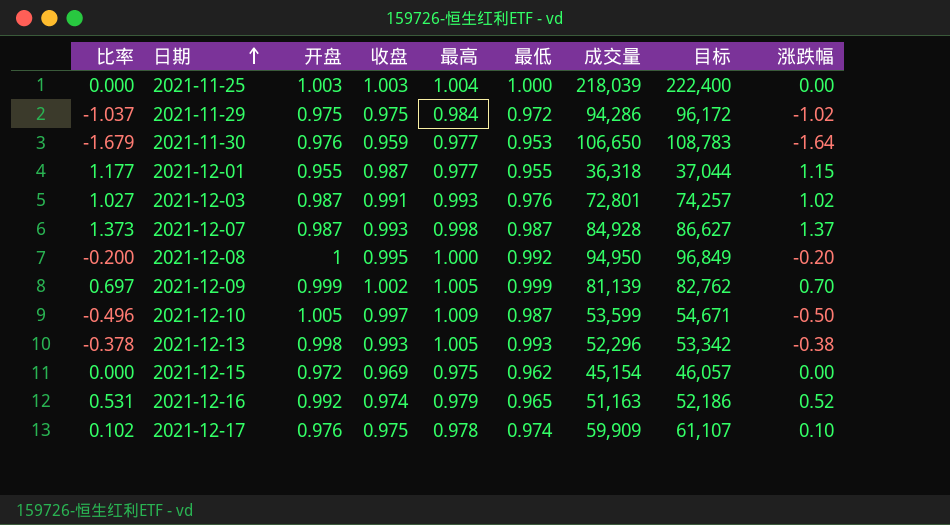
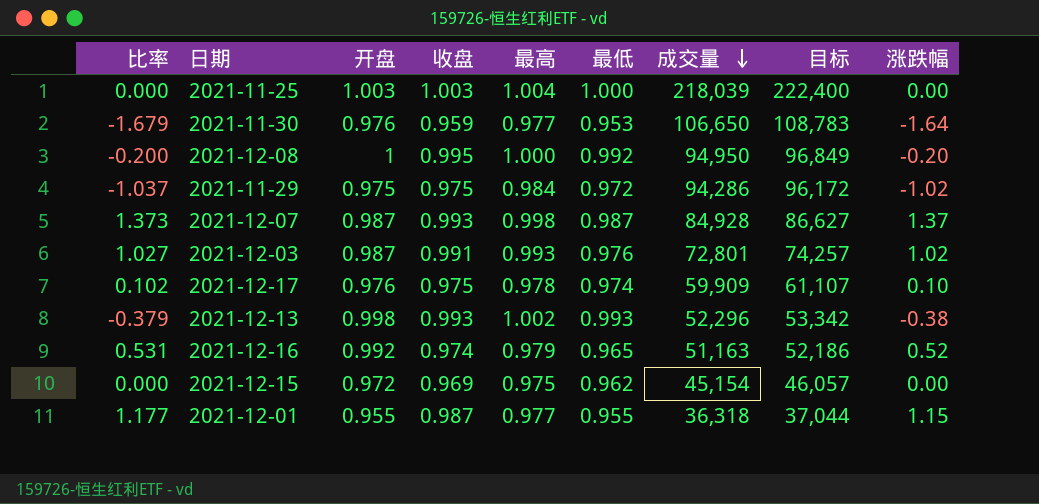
row order: 日期 ascending -> 成交量 descending
row 2021-12-09: 0.697 | 0.999 | 1.002 | 1.005 | 0.999 | 81,139 | 82,762 | 0.70 -> none
row 2021-12-10: -0.496 | 1.005 | 0.997 | 1.009 | 0.987 | 53,599 | 54,671 | -0.50 -> none
2021-12-13 | 比率: -0.378 -> -0.379
2021-12-13 | 最高: 1.005 -> 1.002

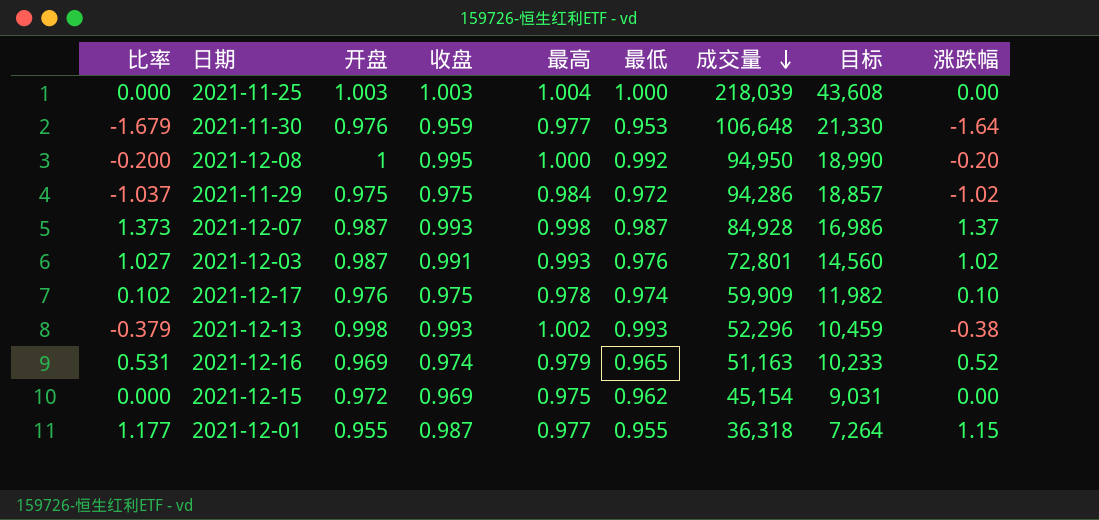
column 目标 | formula: [成交量] * 1.02 -> [成交量] * 0.2
2021-11-30 | 成交量: 106,650 -> 106,648
2021-12-16 | 开盘: 0.992 -> 0.969

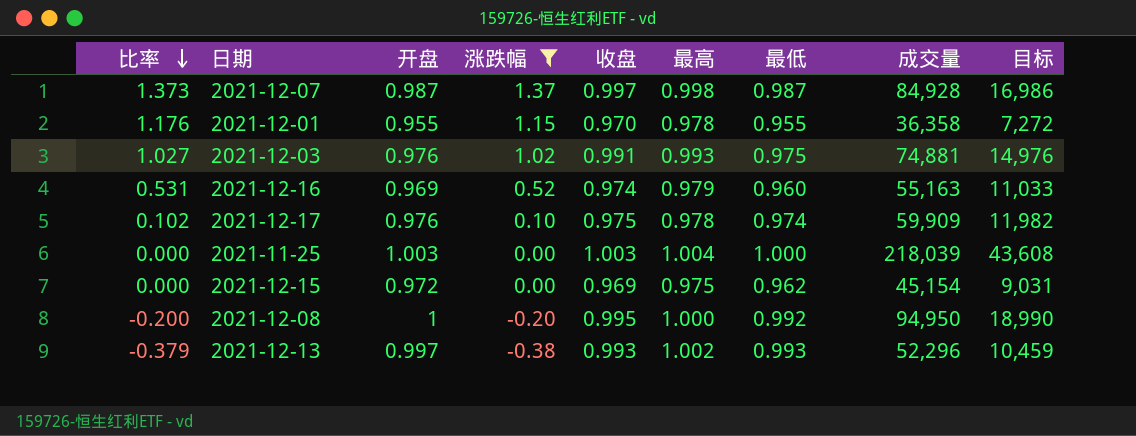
filter: none -> 涨跌幅 >= -0.38
row order: 成交量 descending -> 比率 descending
column 涨跌幅 | position: 9 -> 4
2021-12-07 | 收盘: 0.993 -> 0.997
2021-12-01 | 比率: 1.177 -> 1.176
2021-12-01 | 收盘: 0.987 -> 0.970
2021-12-01 | 最高: 0.977 -> 0.978
2021-12-01 | 成交量: 36,318 -> 36,358
2021-12-01 | 目标: 7,264 -> 7,272
2021-12-03 | 开盘: 0.987 -> 0.976
2021-12-03 | 最低: 0.976 -> 0.975
2021-12-03 | 成交量: 72,801 -> 74,881
2021-12-03 | 目标: 14,560 -> 14,976
2021-12-16 | 最低: 0.965 -> 0.960
2021-12-16 | 成交量: 51,163 -> 55,163
2021-12-16 | 目标: 10,233 -> 11,033
2021-12-13 | 开盘: 0.998 -> 0.997

